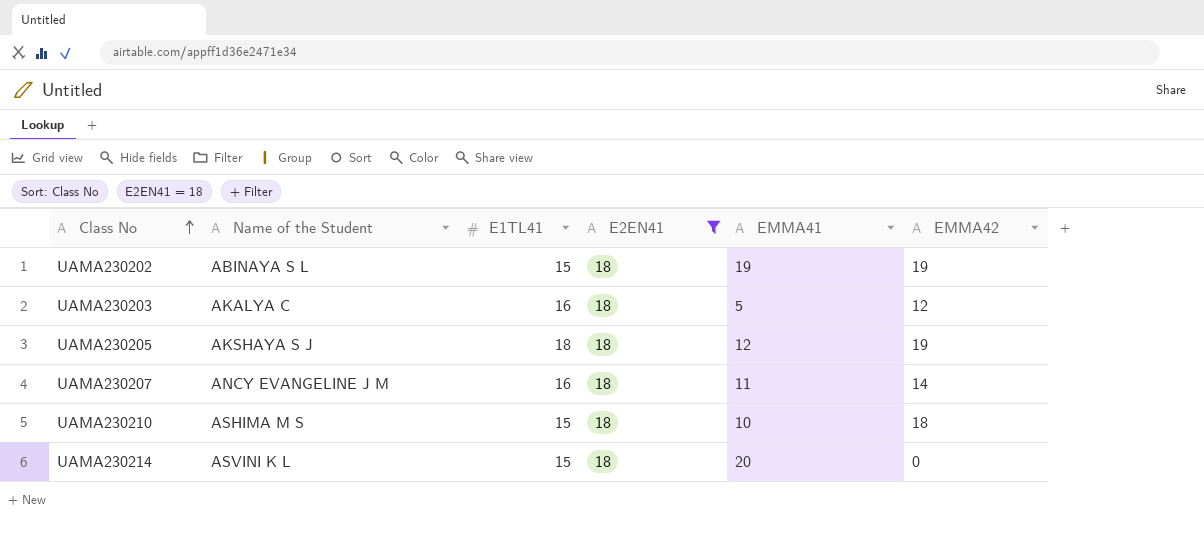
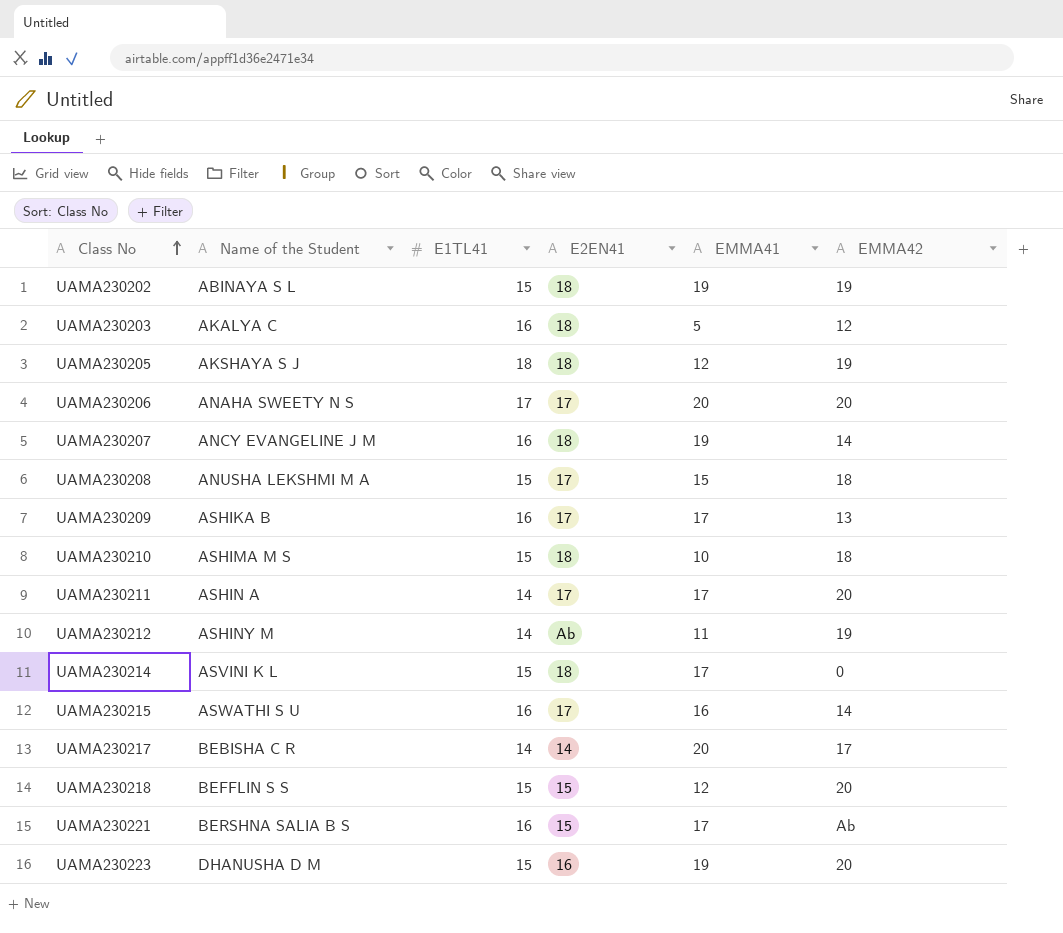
filter: E2EN41 = 18 -> none
UAMA230207 | EMMA41: 11 -> 19
UAMA230214 | EMMA41: 20 -> 17

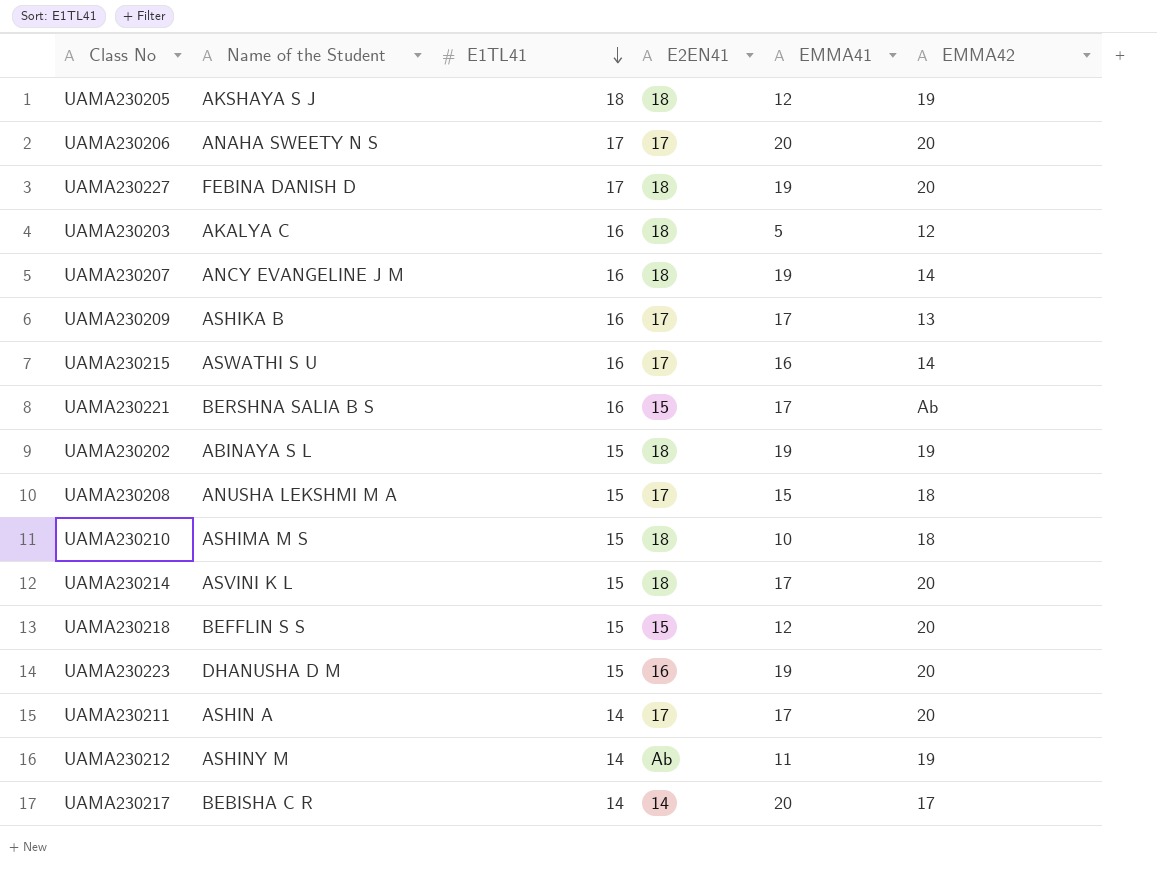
row order: Class No ascending -> E1TL41 descending
row UAMA230227: none -> FEBINA DANISH D | 17 | 18 | 19 | 20
UAMA230214 | EMMA42: 0 -> 20

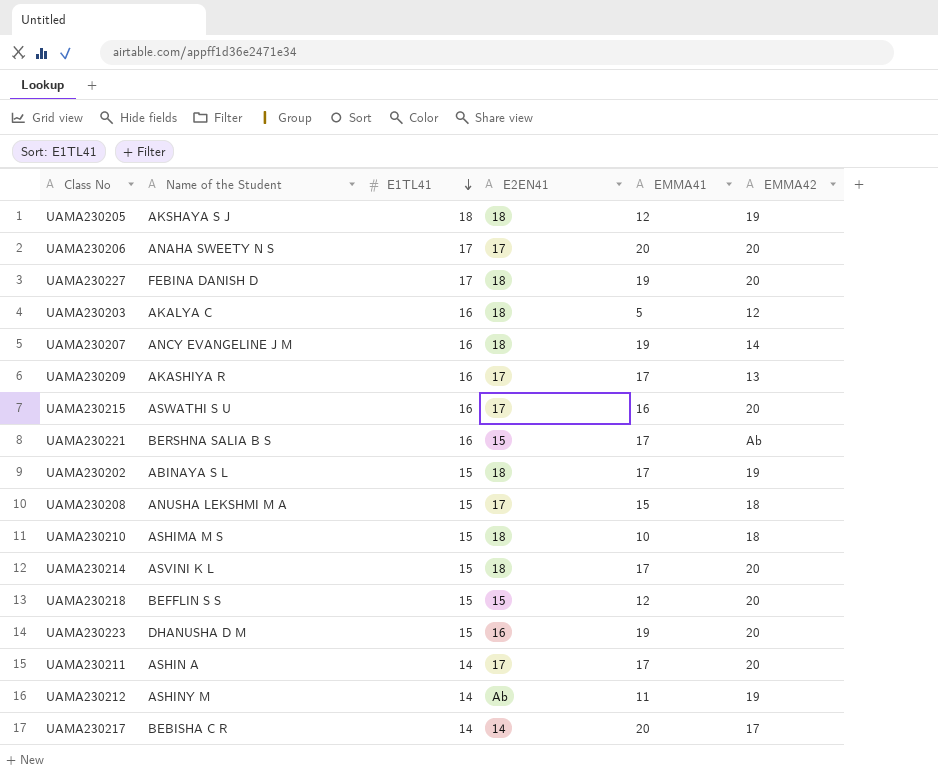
UAMA230209 | Name of the Student: ASHIKA B -> AKASHIYA R
UAMA230215 | EMMA42: 14 -> 20
UAMA230202 | EMMA41: 19 -> 17

